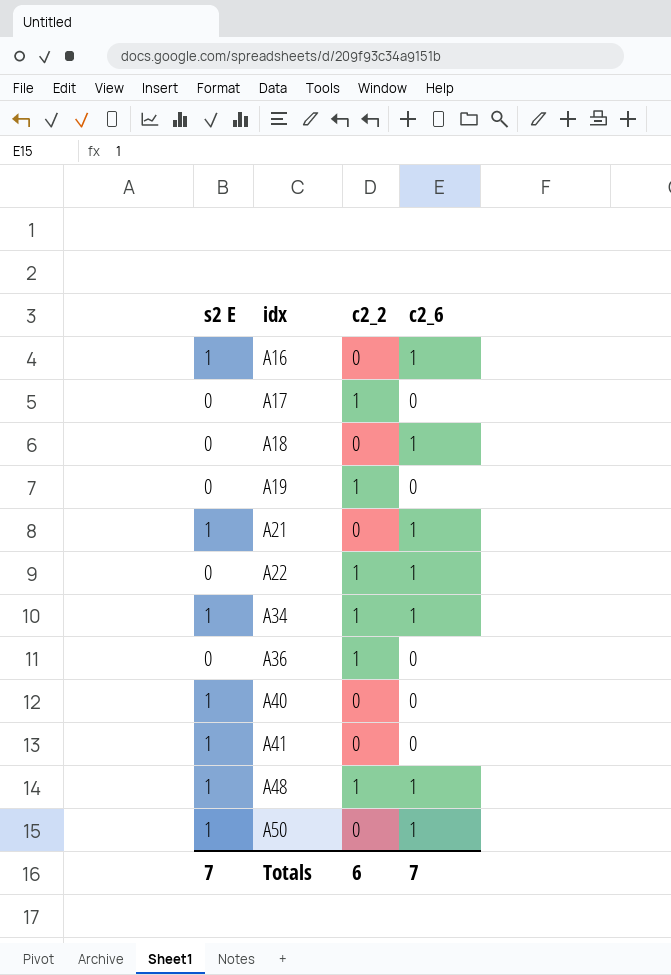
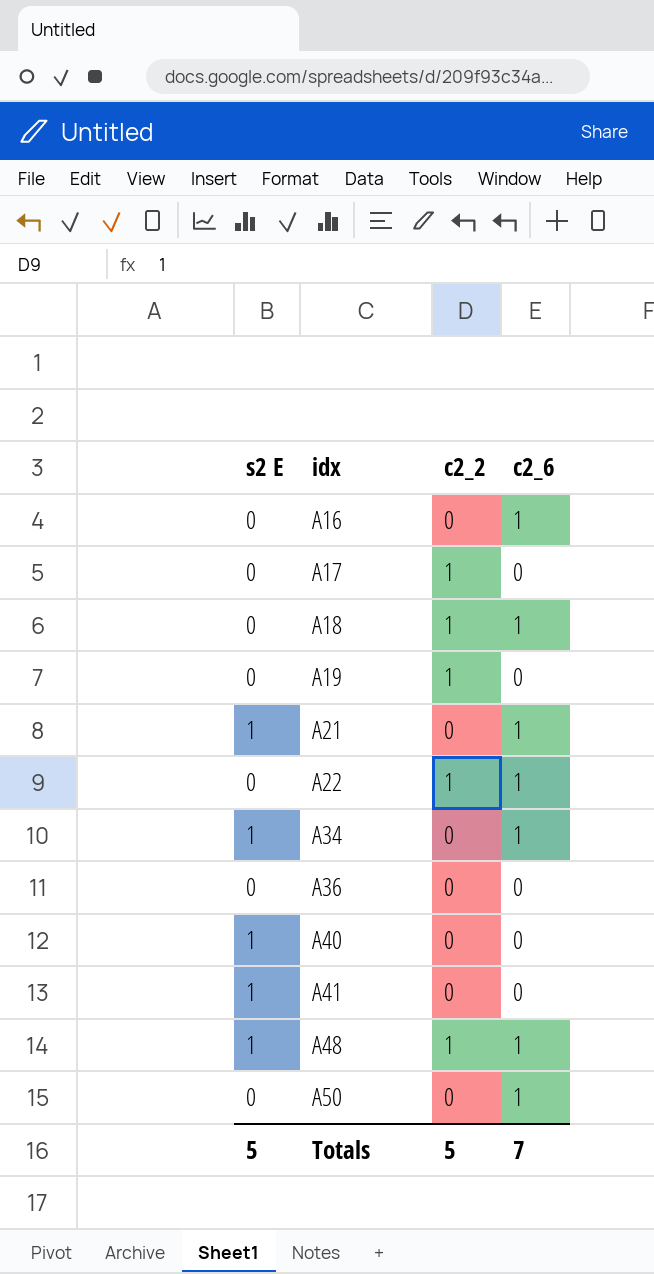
A16 | s2 E: 1 -> 0
A18 | c2_2: 0 -> 1
A34 | c2_2: 1 -> 0
A36 | c2_2: 1 -> 0
A50 | s2 E: 1 -> 0
Totals | s2 E: 7 -> 5
Totals | c2_2: 6 -> 5

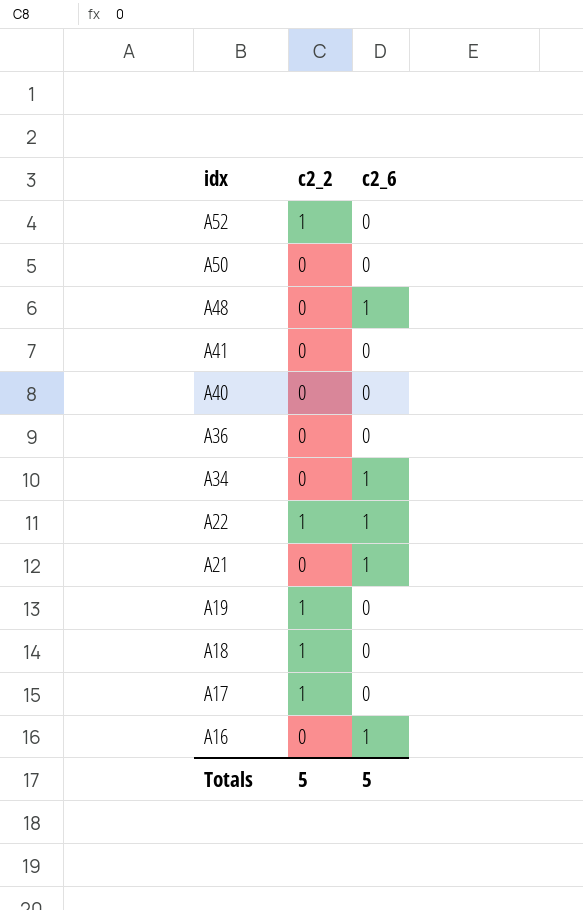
row order: idx ascending -> idx descending
column s2 E | position: 1 -> none
row A52: none -> 1 | 0
A50 | c2_6: 1 -> 0
A48 | c2_2: 1 -> 0
A18 | c2_6: 1 -> 0
Totals | c2_6: 7 -> 5

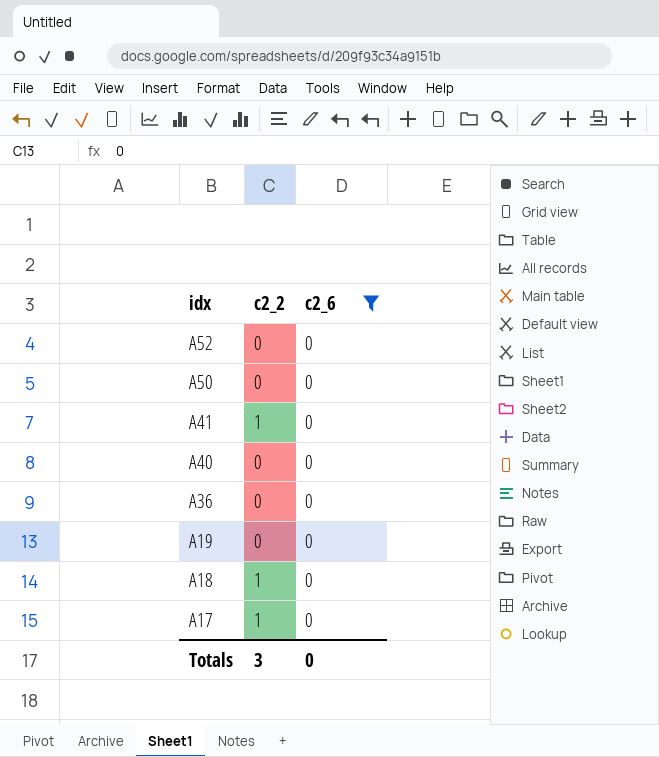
filter: none -> c2_6 = 0
A52 | c2_2: 1 -> 0
A41 | c2_2: 0 -> 1
A19 | c2_2: 1 -> 0
Totals | c2_2: 5 -> 3
Totals | c2_6: 5 -> 0

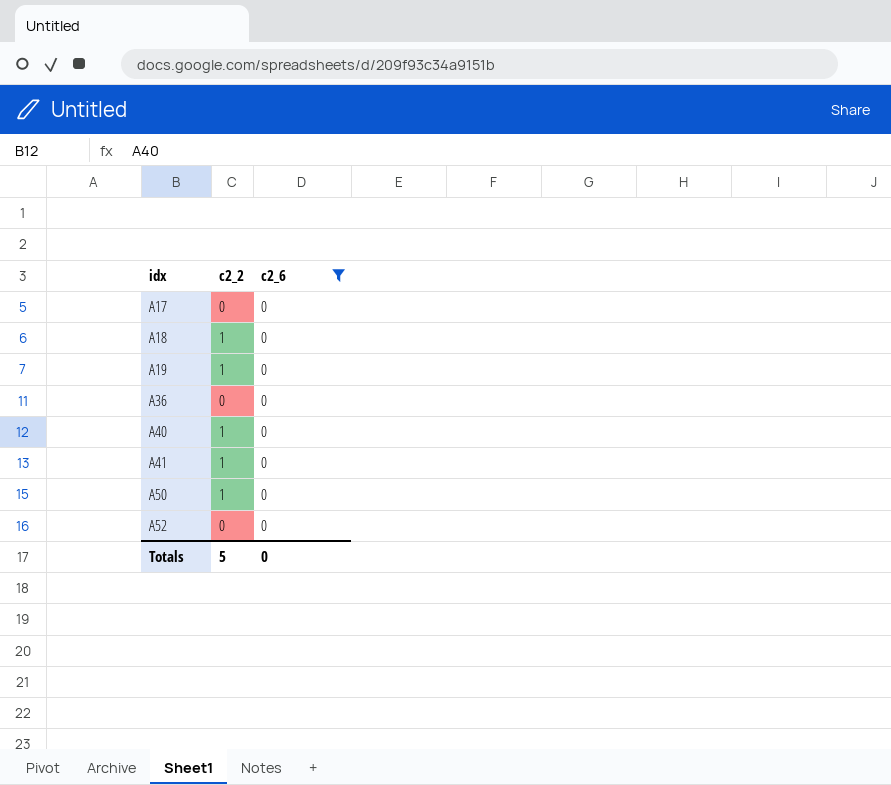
row order: idx descending -> idx ascending
A17 | c2_2: 1 -> 0
A19 | c2_2: 0 -> 1
A40 | c2_2: 0 -> 1
A50 | c2_2: 0 -> 1
Totals | c2_2: 3 -> 5

